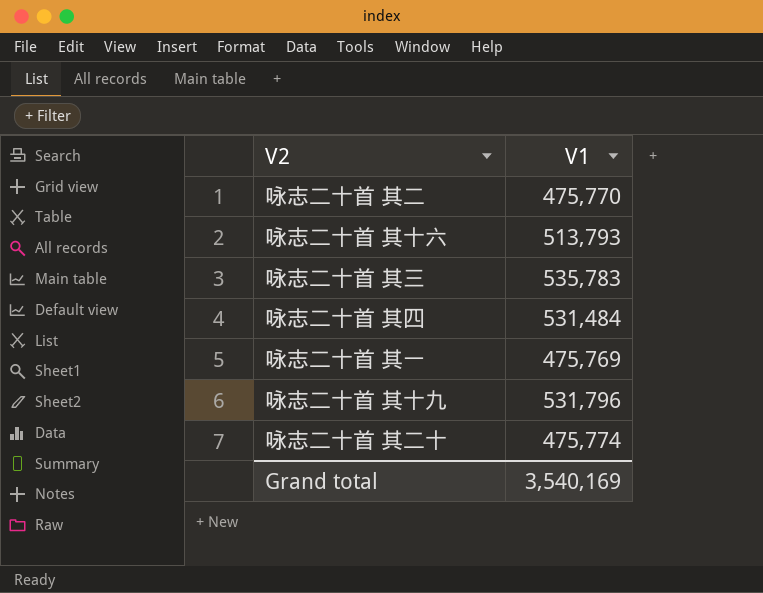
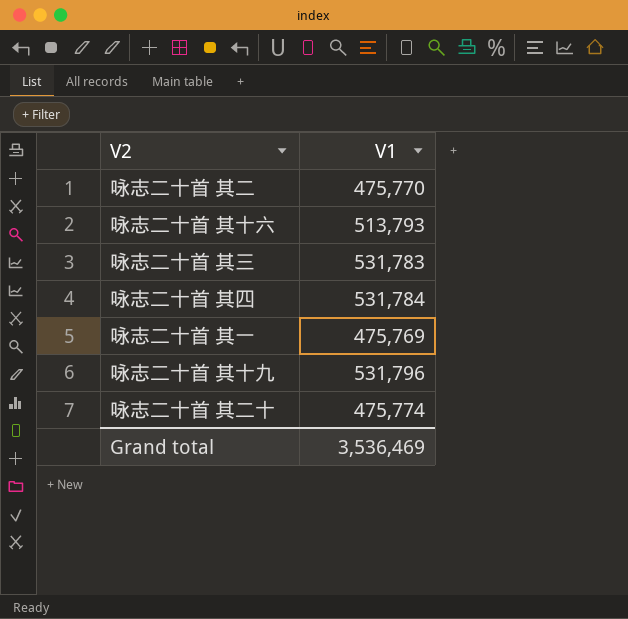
咏志二十首 其三 | V1: 535,783 -> 531,783
咏志二十首 其四 | V1: 531,484 -> 531,784
Grand total | V1: 3,540,169 -> 3,536,469

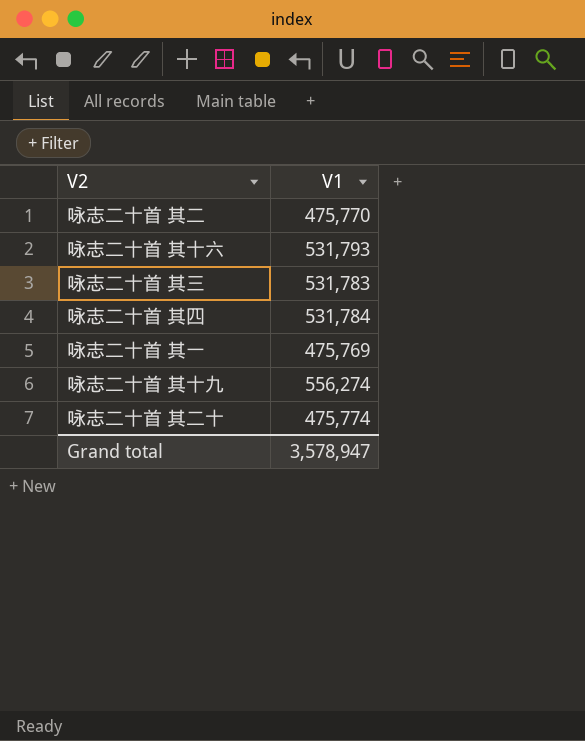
咏志二十首 其十六 | V1: 513,793 -> 531,793
咏志二十首 其十九 | V1: 531,796 -> 556,274
Grand total | V1: 3,536,469 -> 3,578,947

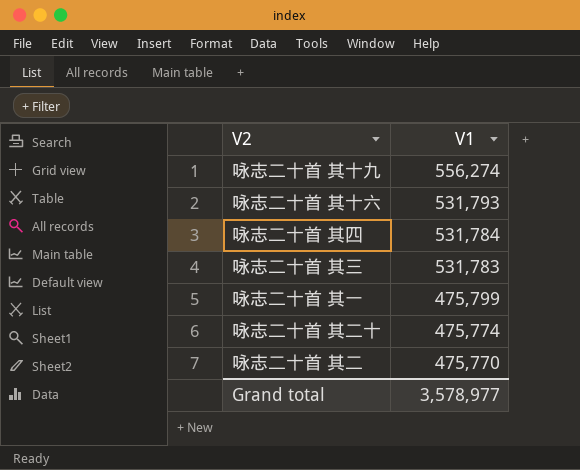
row order: none -> V1 descending
咏志二十首 其一 | V1: 475,769 -> 475,799
Grand total | V1: 3,578,947 -> 3,578,977

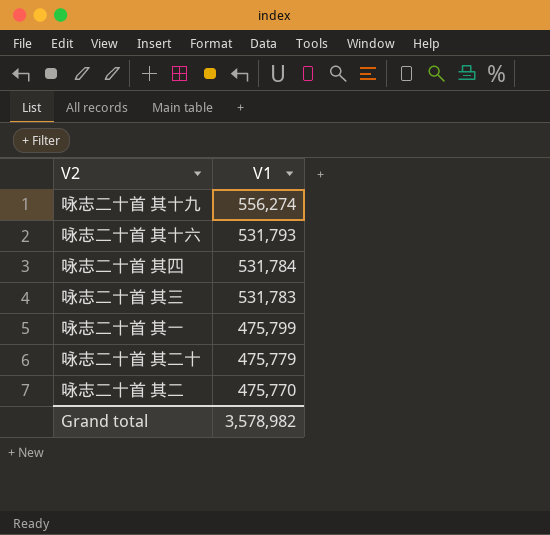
咏志二十首 其二十 | V1: 475,774 -> 475,779
Grand total | V1: 3,578,977 -> 3,578,982

